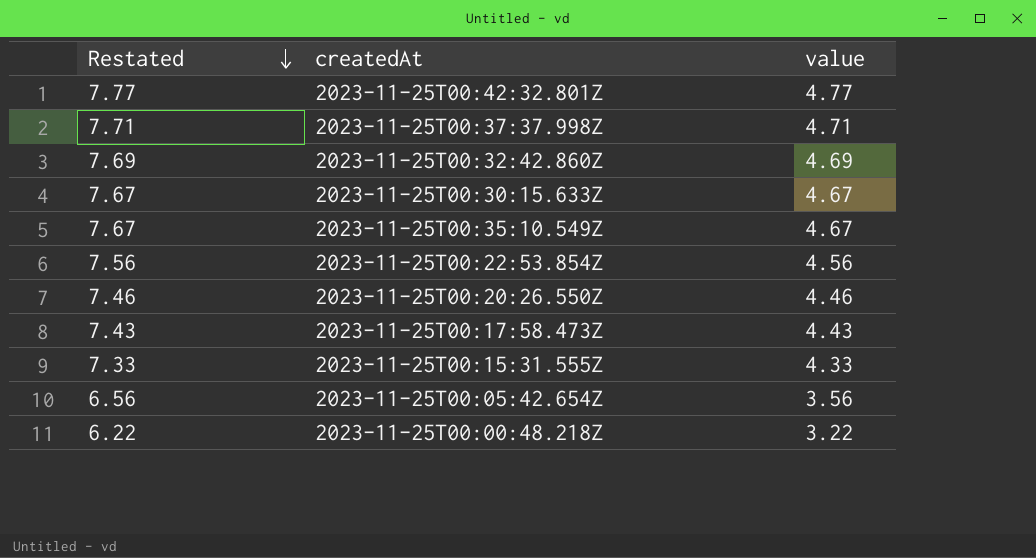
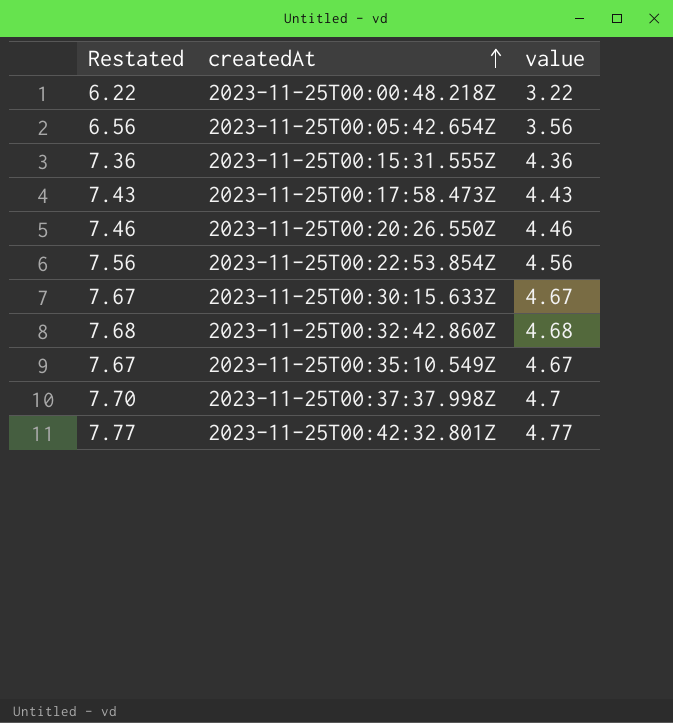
row order: Restated descending -> createdAt ascending
2023-11-25T00:15:31.555Z | Restated: 7.33 -> 7.36
2023-11-25T00:15:31.555Z | value: 4.33 -> 4.36
2023-11-25T00:32:42.860Z | Restated: 7.69 -> 7.68
2023-11-25T00:32:42.860Z | value: 4.69 -> 4.68
2023-11-25T00:37:37.998Z | Restated: 7.71 -> 7.70
2023-11-25T00:37:37.998Z | value: 4.71 -> 4.7

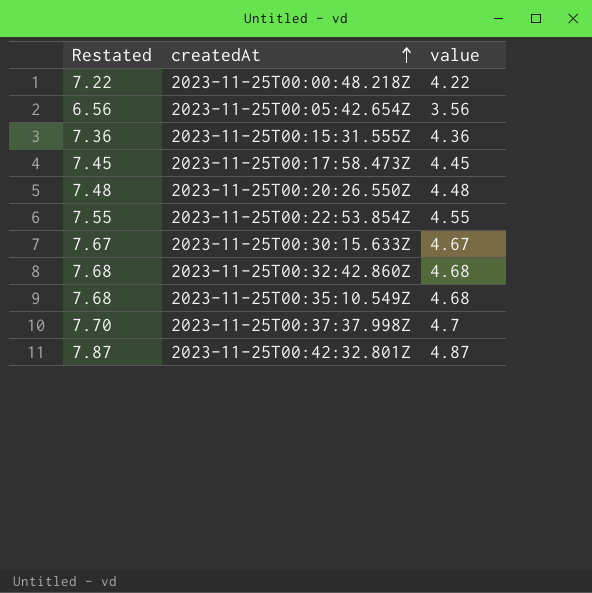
2023-11-25T00:00:48.218Z | Restated: 6.22 -> 7.22
2023-11-25T00:00:48.218Z | value: 3.22 -> 4.22
2023-11-25T00:17:58.473Z | Restated: 7.43 -> 7.45
2023-11-25T00:17:58.473Z | value: 4.43 -> 4.45
2023-11-25T00:20:26.550Z | Restated: 7.46 -> 7.48
2023-11-25T00:20:26.550Z | value: 4.46 -> 4.48
2023-11-25T00:22:53.854Z | Restated: 7.56 -> 7.55
2023-11-25T00:22:53.854Z | value: 4.56 -> 4.55
2023-11-25T00:35:10.549Z | Restated: 7.67 -> 7.68
2023-11-25T00:35:10.549Z | value: 4.67 -> 4.68
2023-11-25T00:42:32.801Z | Restated: 7.77 -> 7.87
2023-11-25T00:42:32.801Z | value: 4.77 -> 4.87

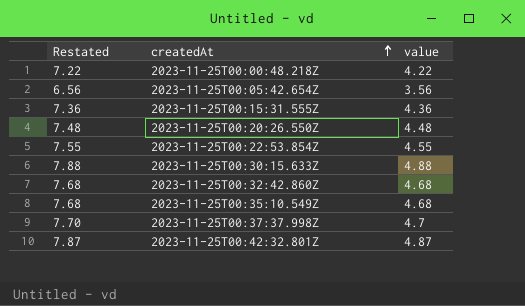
row 2023-11-25T00:17:58.473Z: 7.45 | 4.45 -> none
2023-11-25T00:30:15.633Z | Restated: 7.67 -> 7.88
2023-11-25T00:30:15.633Z | value: 4.67 -> 4.88

